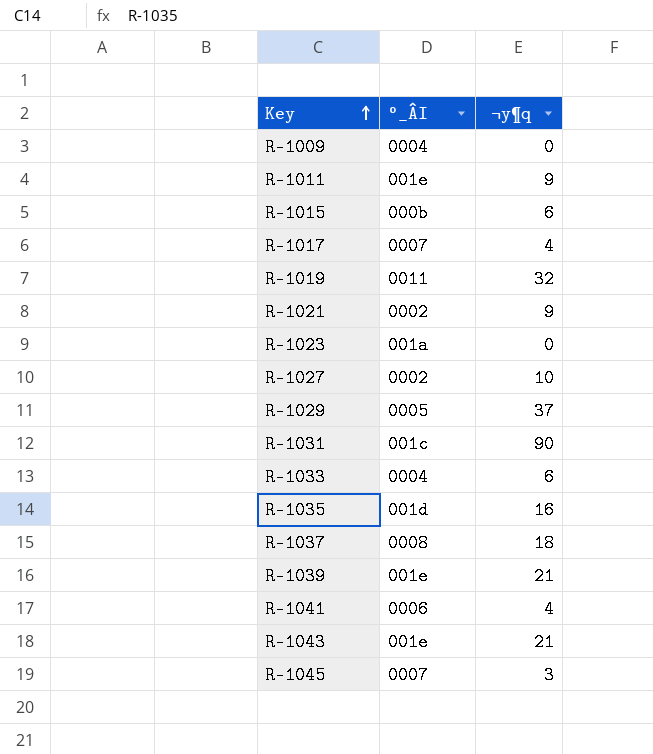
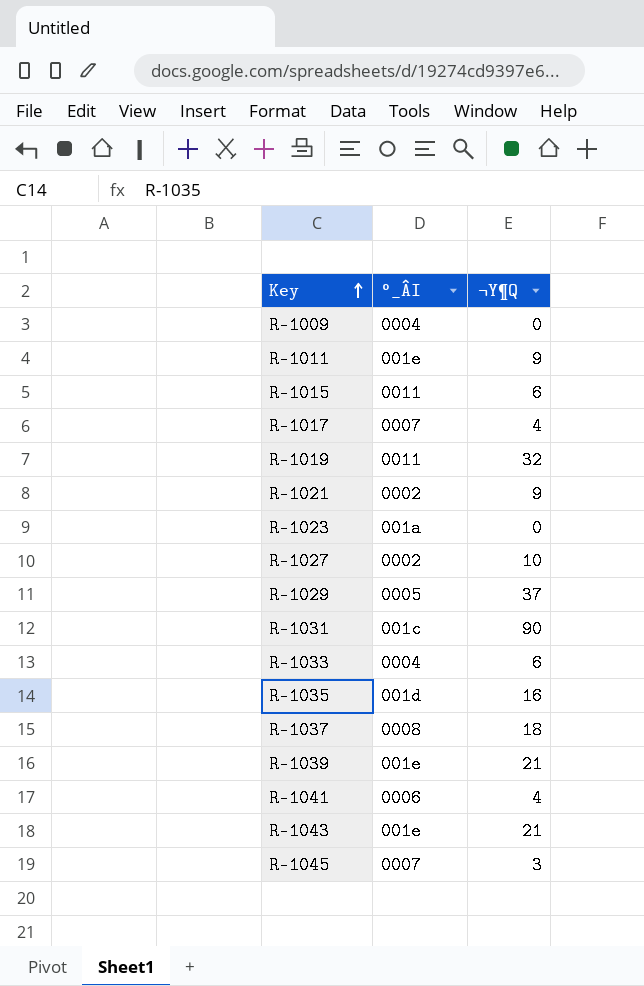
column name: ¬y¶q -> ¬Y¶Q
R-1015 | °_ÂI: 000b -> 0011

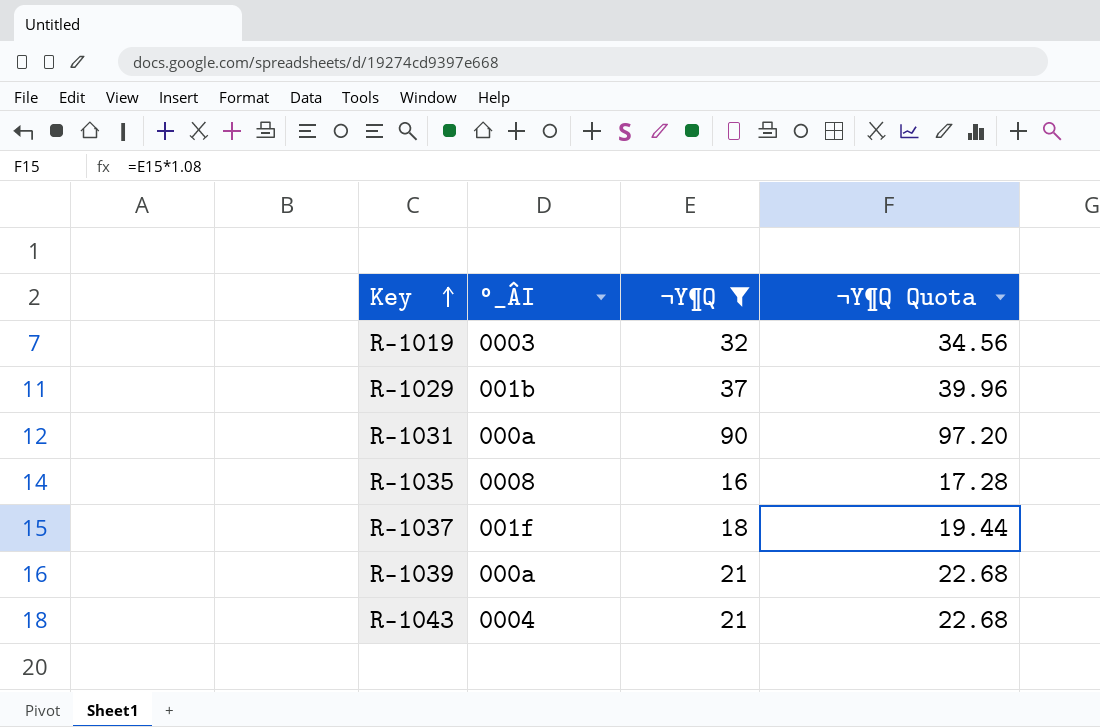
filter: none -> ¬Y¶Q >= 16
column ¬Y¶Q Quota | formula: none -> [¬Y¶Q] * 1.08
R-1019 | °_ÂI: 0011 -> 0003
R-1029 | °_ÂI: 0005 -> 001b
R-1031 | °_ÂI: 001c -> 000a
R-1035 | °_ÂI: 001d -> 0008
R-1037 | °_ÂI: 0008 -> 001f
R-1039 | °_ÂI: 001e -> 000a
R-1043 | °_ÂI: 001e -> 0004

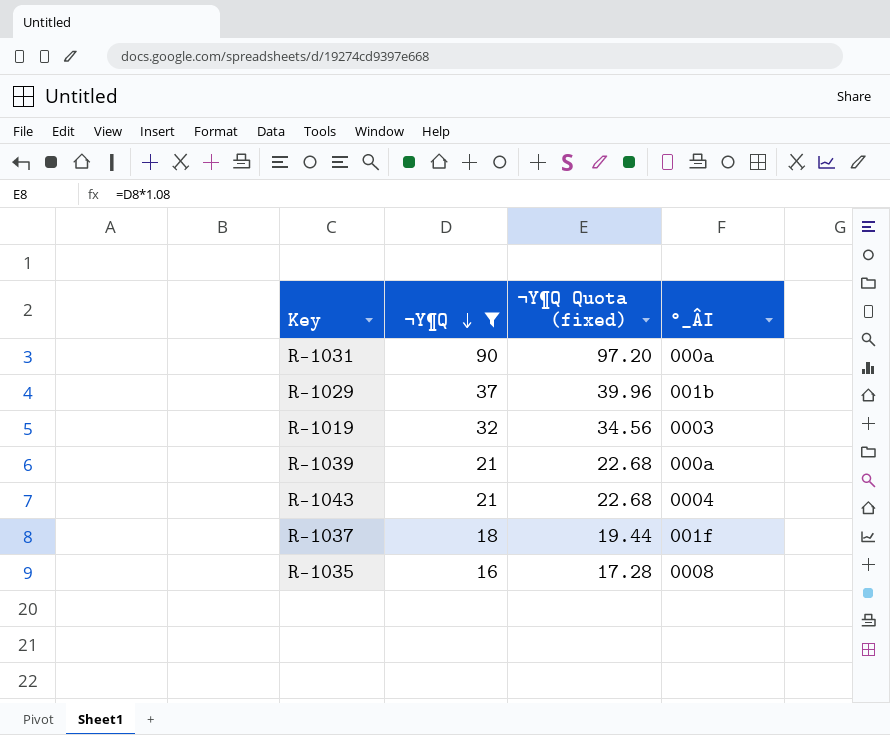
row order: Key ascending -> ¬Y¶Q descending
column name: ¬Y¶Q Quota -> ¬Y¶Q Quota (fixed)
column °_ÂI | position: 2 -> 4

